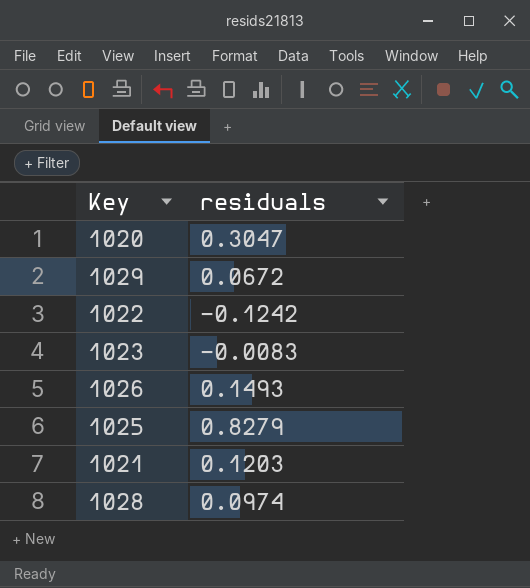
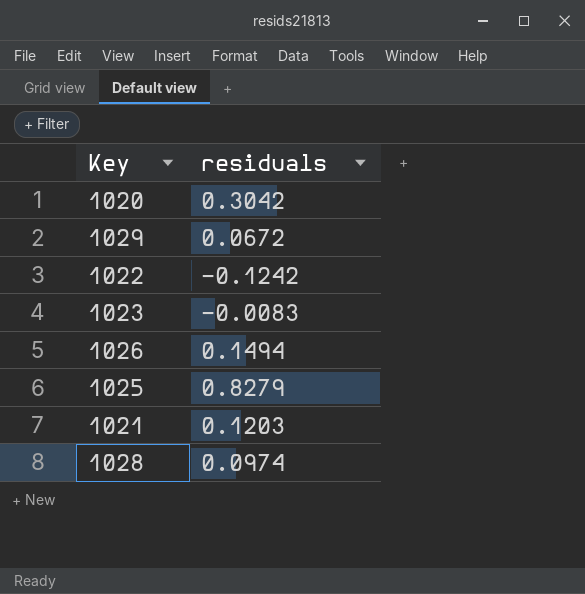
1020 | residuals: 0.3047 -> 0.3042
1026 | residuals: 0.1493 -> 0.1494

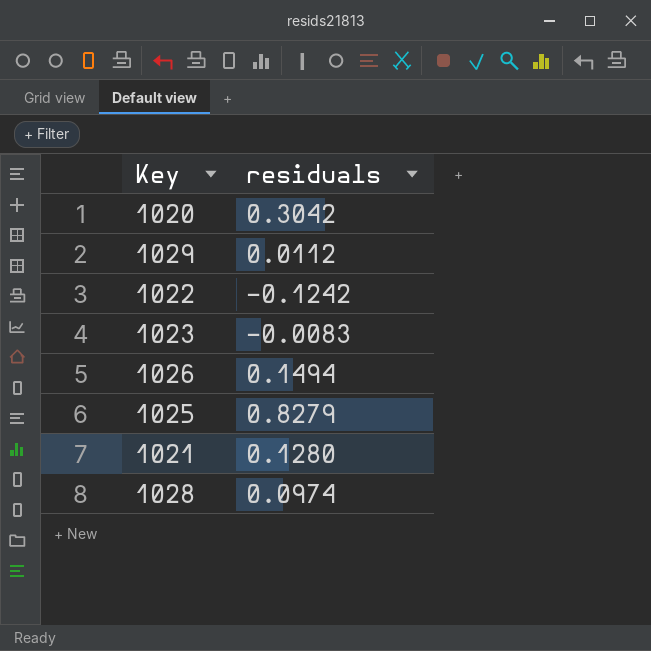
1029 | residuals: 0.0672 -> 0.0112
1021 | residuals: 0.1203 -> 0.1280

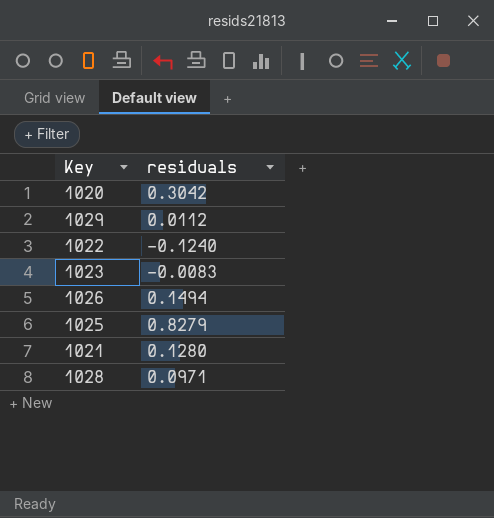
1022 | residuals: -0.1242 -> -0.1240
1028 | residuals: 0.0974 -> 0.0971

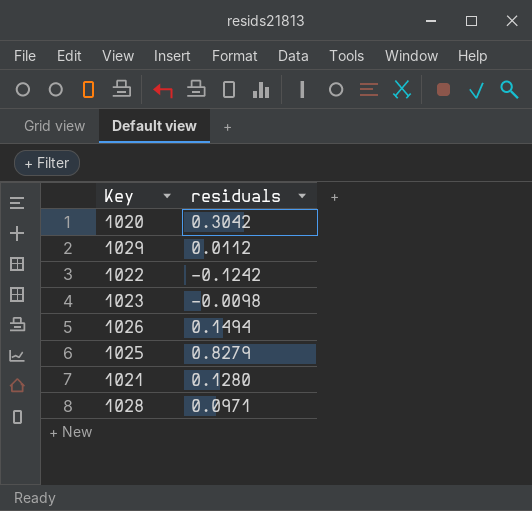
1022 | residuals: -0.1240 -> -0.1242
1023 | residuals: -0.0083 -> -0.0098

